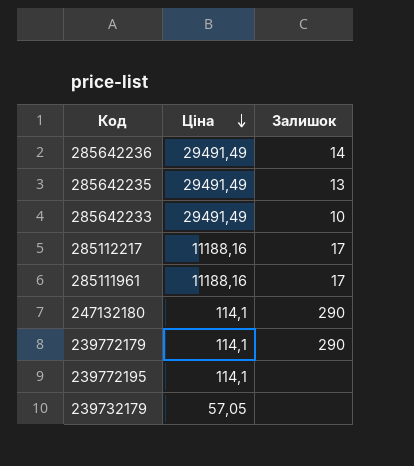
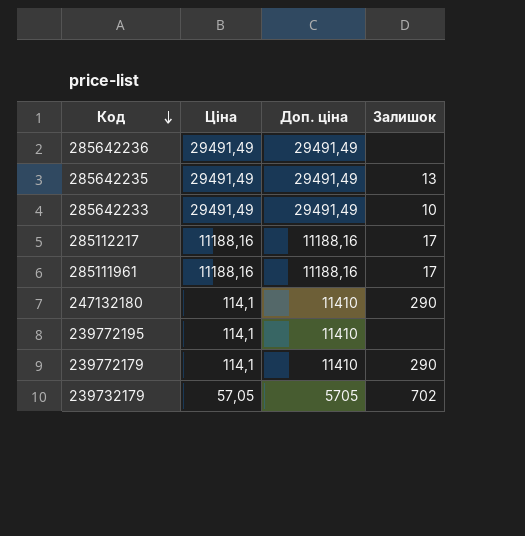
row order: Ціна descending -> Код descending
column Доп. ціна | position: none -> 3
285642236 | Залишок: 14 -> none
239732179 | Залишок: none -> 702

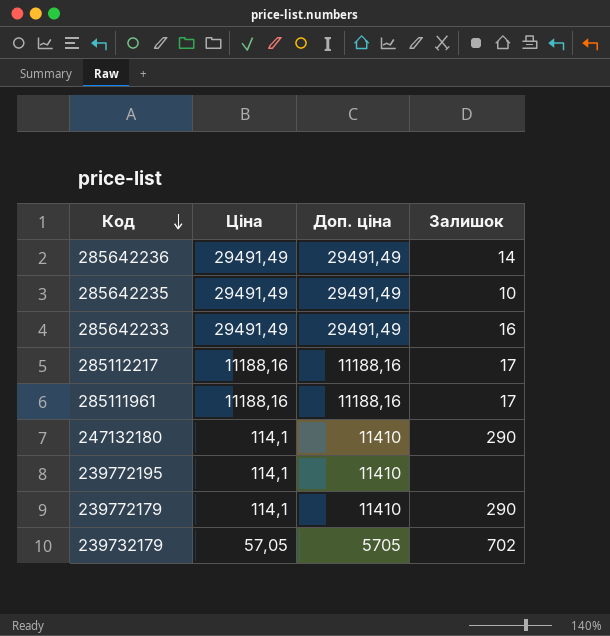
285642236 | Залишок: none -> 14
285642235 | Залишок: 13 -> 10
285642233 | Залишок: 10 -> 16

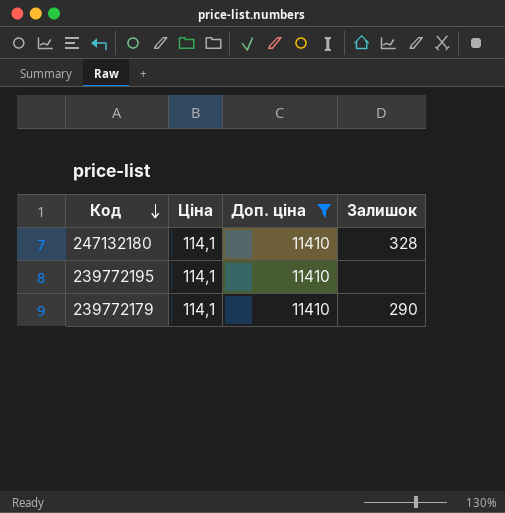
filter: none -> Доп. ціна = 11410
247132180 | Залишок: 290 -> 328

